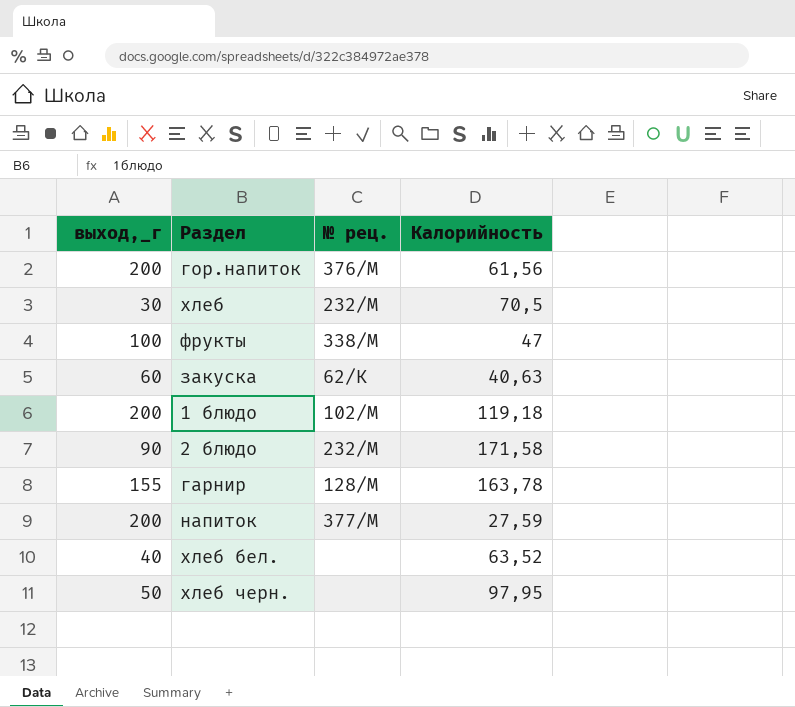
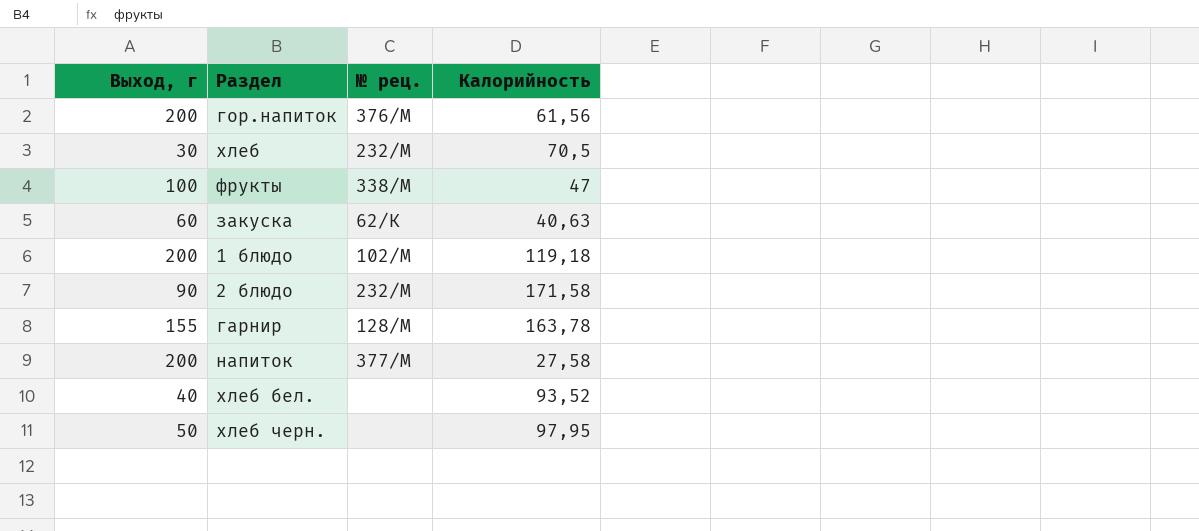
column name: выход,_г -> Выход, г
напиток | Калорийность: 27,59 -> 27,58
хлеб бел. | Калорийность: 63,52 -> 93,52

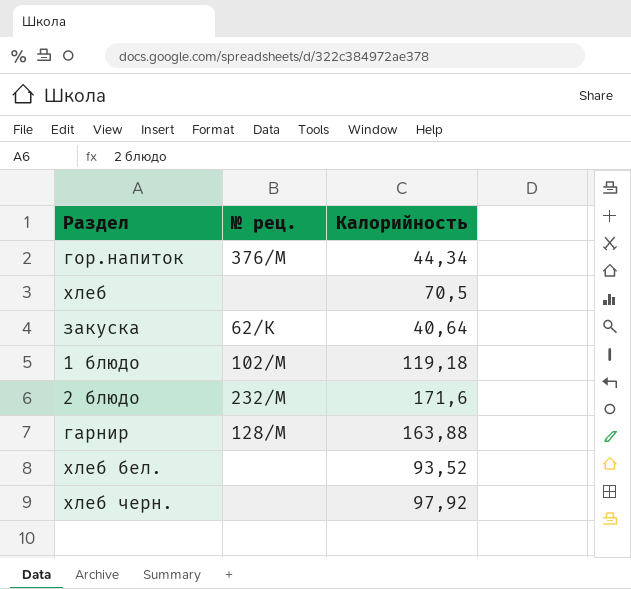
column Выход, г | position: 1 -> none
row фрукты: 100 | 338/М | 47 -> none
row напиток: 200 | 377/М | 27,58 -> none
гор.напиток | Калорийность: 61,56 -> 44,34
хлеб | № рец.: 232/М -> none
закуска | Калорийность: 40,63 -> 40,64
2 блюдо | Калорийность: 171,58 -> 171,6
гарнир | Калорийность: 163,78 -> 163,88
хлеб черн. | Калорийность: 97,95 -> 97,92

